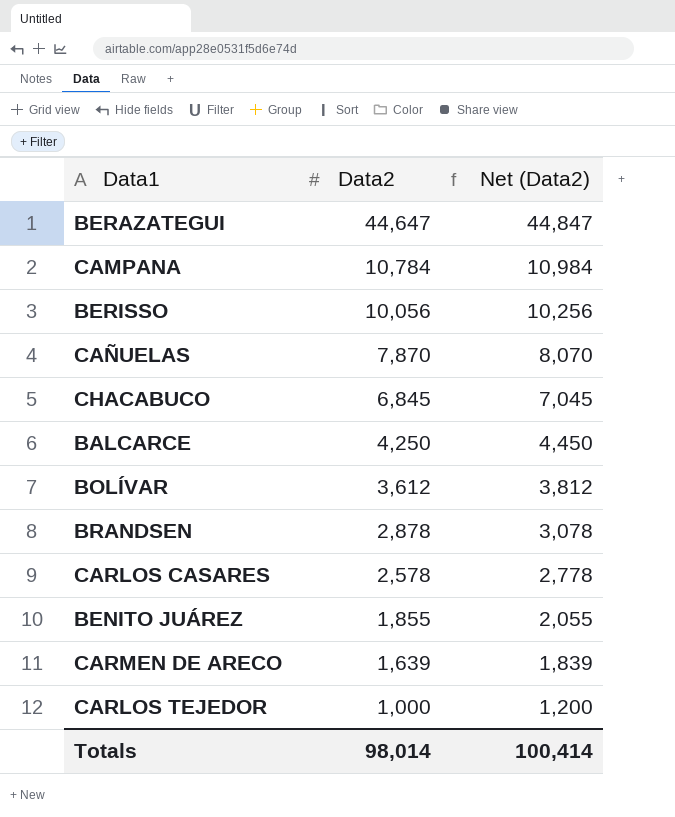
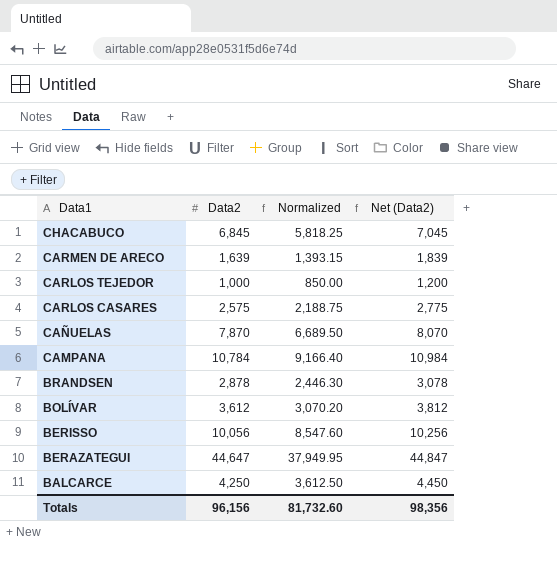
row order: Data2 descending -> Data1 descending
column Normalized | formula: none -> [Data2] * 0.85
row BENITO JUÁREZ: 1,855 | 2,055 -> none
CARLOS CASARES | Data2: 2,578 -> 2,575
CARLOS CASARES | Net (Data2): 2,778 -> 2,775
Totals | Data2: 98,014 -> 96,156
Totals | Net (Data2): 100,414 -> 98,356

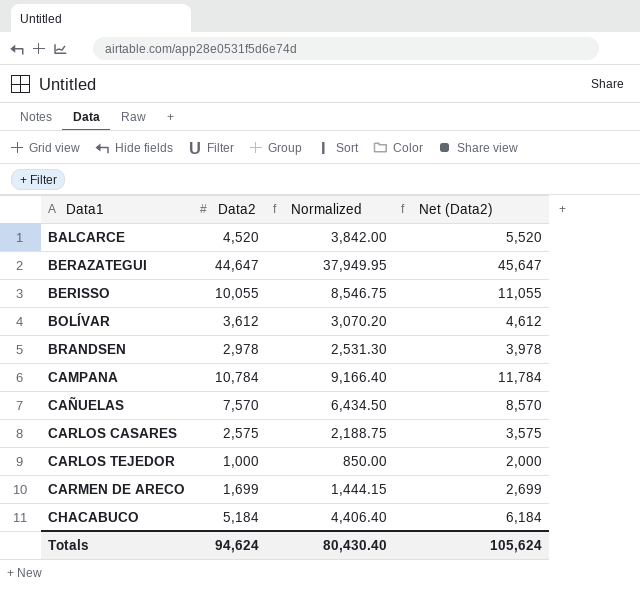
row order: Data1 descending -> Data1 ascending
column Net (Data2) | formula: [Data2] + 200 -> [Data2] + 1000
BALCARCE | Data2: 4,250 -> 4,520
BALCARCE | Normalized: 3,612.50 -> 3,842.00
BERISSO | Data2: 10,056 -> 10,055
BERISSO | Normalized: 8,547.60 -> 8,546.75
BRANDSEN | Data2: 2,878 -> 2,978
BRANDSEN | Normalized: 2,446.30 -> 2,531.30
CAÑUELAS | Data2: 7,870 -> 7,570
CAÑUELAS | Normalized: 6,689.50 -> 6,434.50
CARMEN DE ARECO | Data2: 1,639 -> 1,699
CARMEN DE ARECO | Normalized: 1,393.15 -> 1,444.15
CHACABUCO | Data2: 6,845 -> 5,184
CHACABUCO | Normalized: 5,818.25 -> 4,406.40
Totals | Data2: 96,156 -> 94,624
Totals | Normalized: 81,732.60 -> 80,430.40
Totals | Net (Data2): 98,356 -> 105,624

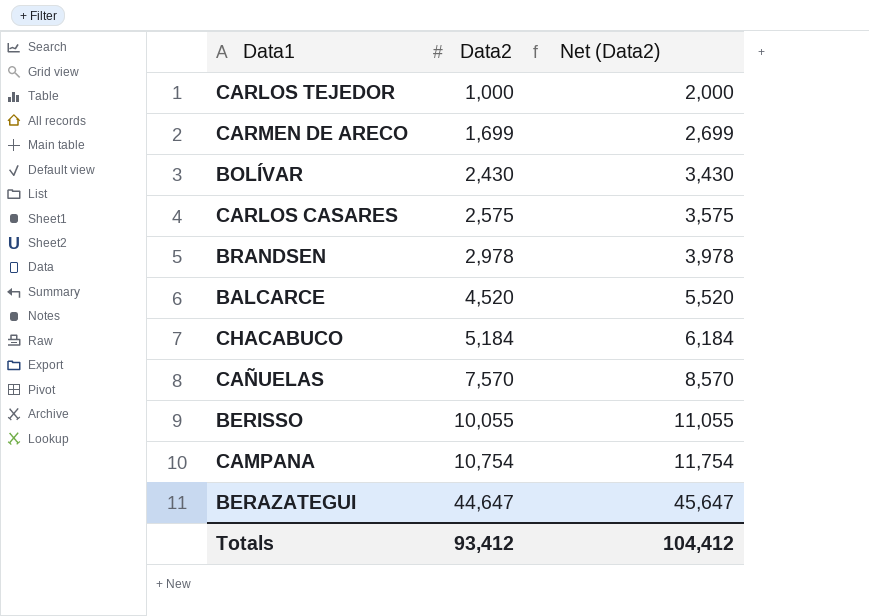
row order: Data1 ascending -> Data2 ascending
column Normalized | formula: [Data2] * 0.85 -> none
BOLÍVAR | Data2: 3,612 -> 2,430
BOLÍVAR | Net (Data2): 4,612 -> 3,430
CAMPANA | Data2: 10,784 -> 10,754
CAMPANA | Net (Data2): 11,784 -> 11,754
Totals | Data2: 94,624 -> 93,412
Totals | Net (Data2): 105,624 -> 104,412

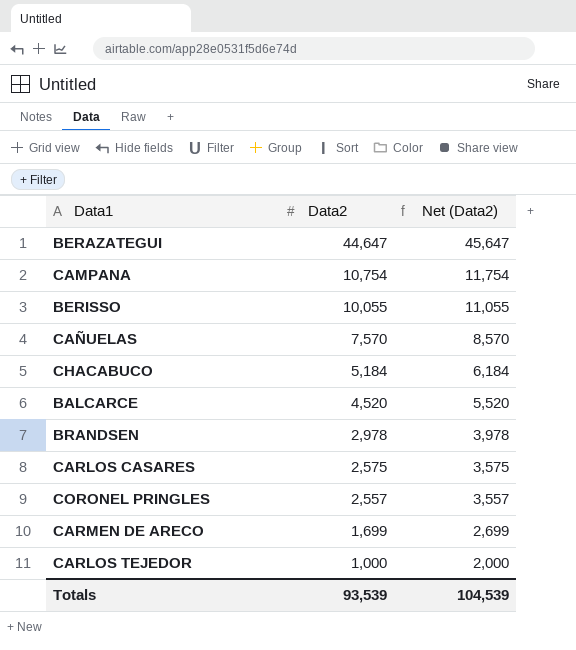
row order: Data2 ascending -> Data2 descending
row BOLÍVAR: 2,430 | 3,430 -> none
row CORONEL PRINGLES: none -> 2,557 | 3,557
Totals | Data2: 93,412 -> 93,539
Totals | Net (Data2): 104,412 -> 104,539

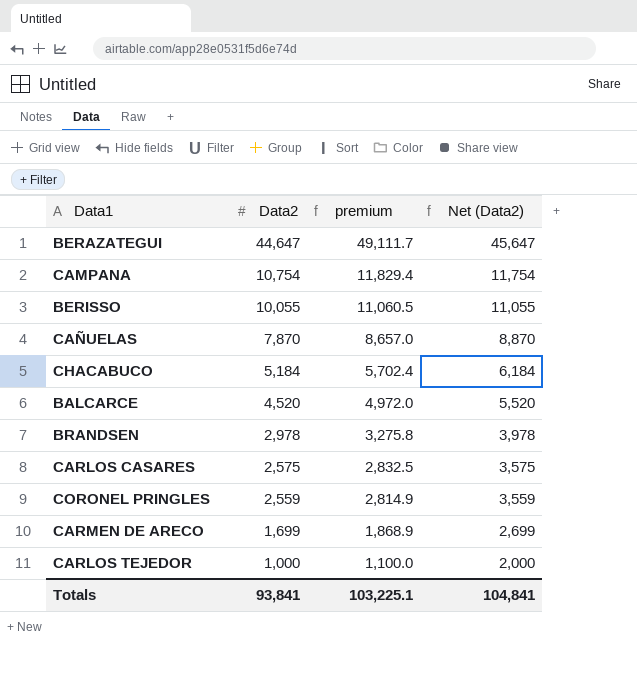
column premium | formula: none -> [Data2] * 1.1
CAÑUELAS | Data2: 7,570 -> 7,870
CAÑUELAS | Net (Data2): 8,570 -> 8,870
CORONEL PRINGLES | Data2: 2,557 -> 2,559
CORONEL PRINGLES | Net (Data2): 3,557 -> 3,559
Totals | Data2: 93,539 -> 93,841
Totals | Net (Data2): 104,539 -> 104,841

